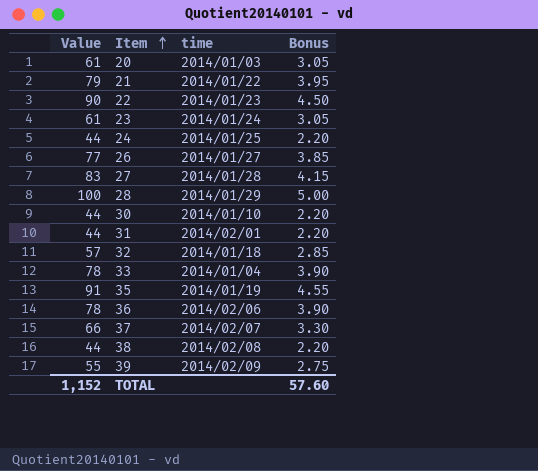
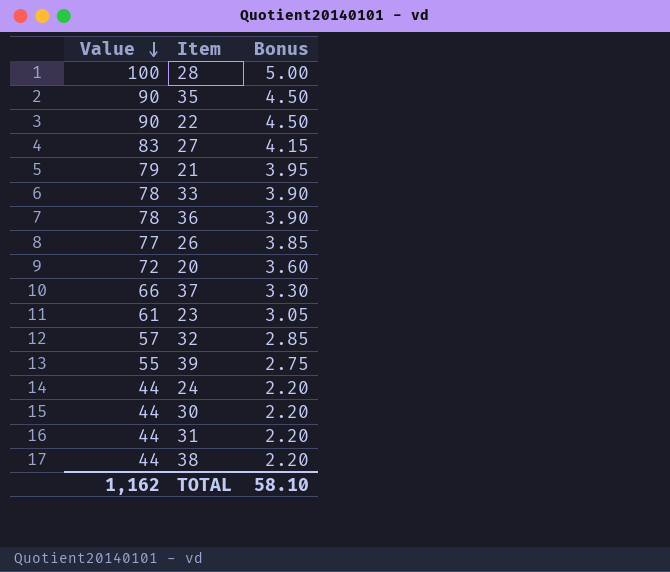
row order: Item ascending -> Value descending
column time | position: 3 -> none
35 | Value: 91 -> 90
35 | Bonus: 4.55 -> 4.50
20 | Value: 61 -> 72
20 | Bonus: 3.05 -> 3.60
TOTAL | Value: 1,152 -> 1,162
TOTAL | Bonus: 57.60 -> 58.10

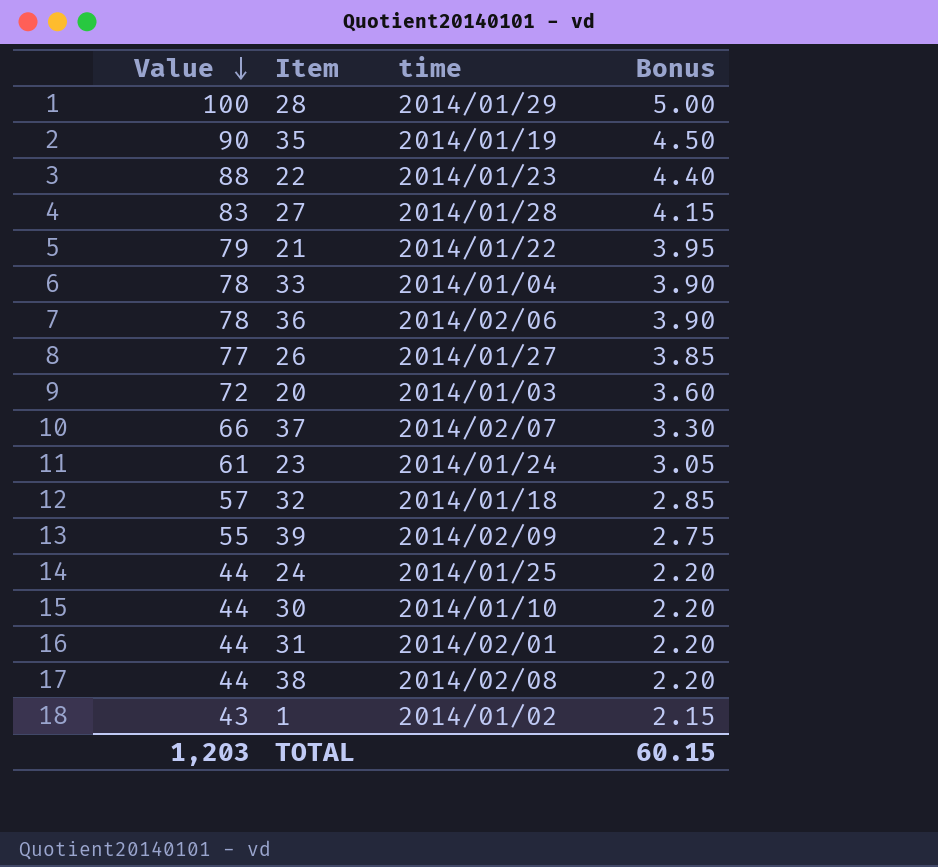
column time | position: none -> 3
22 | Value: 90 -> 88
22 | Bonus: 4.50 -> 4.40
row 1: none -> 43 | 2014/01/02 | 2.15
TOTAL | Value: 1,162 -> 1,203
TOTAL | Bonus: 58.10 -> 60.15

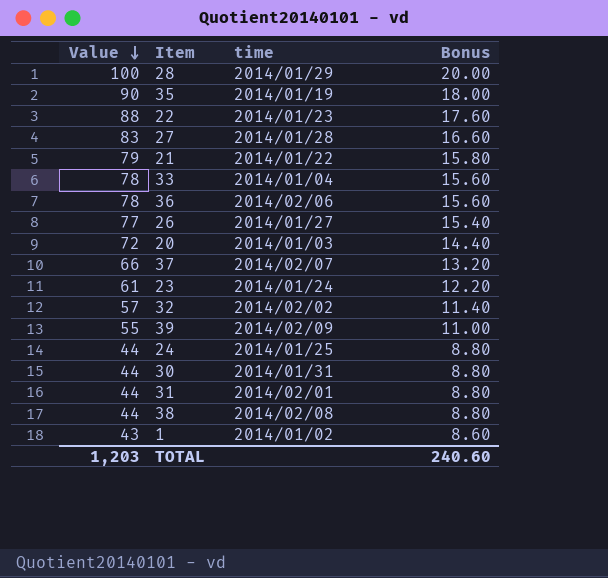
column Bonus | formula: [Value] * 0.05 -> [Value] * 0.2
32 | time: 2014/01/18 -> 2014/02/02
30 | time: 2014/01/10 -> 2014/01/31
TOTAL | Bonus: 60.15 -> 240.60

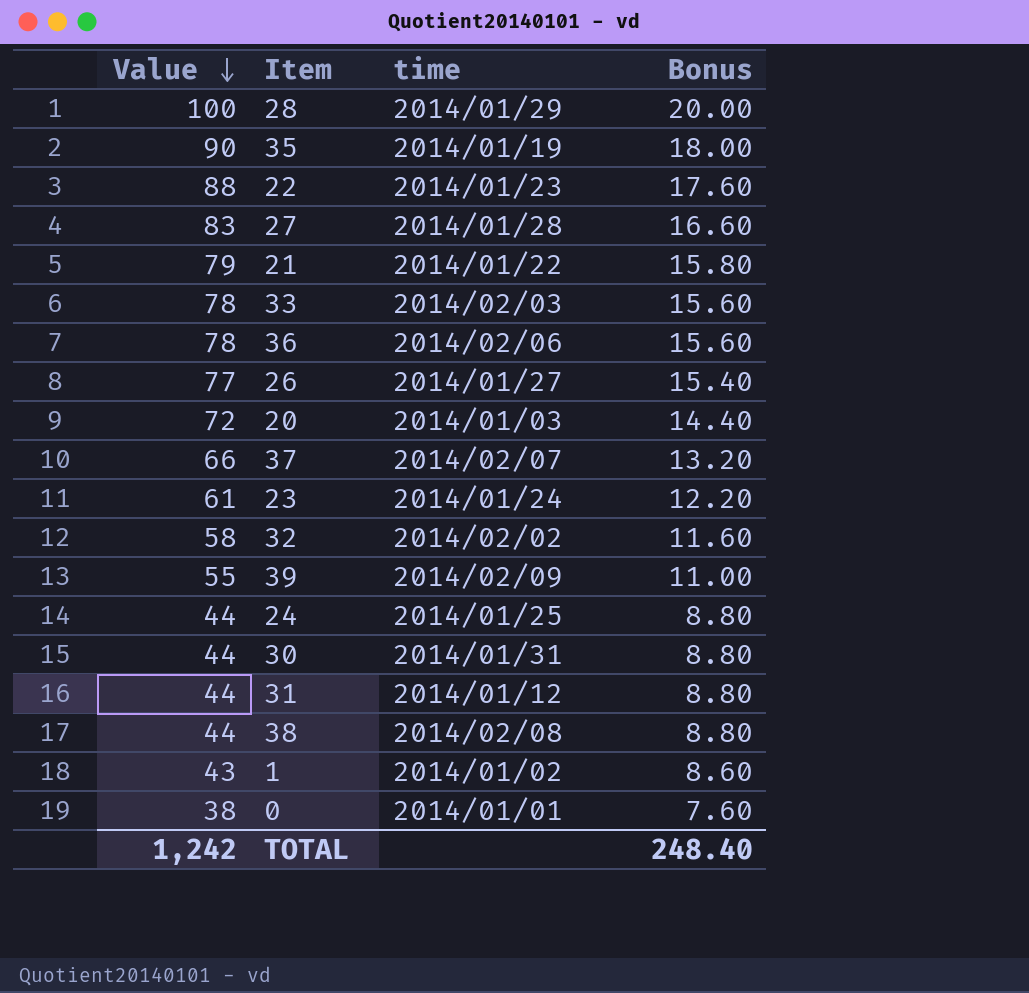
33 | time: 2014/01/04 -> 2014/02/03
32 | Value: 57 -> 58
32 | Bonus: 11.40 -> 11.60
31 | time: 2014/02/01 -> 2014/01/12
row 0: none -> 38 | 2014/01/01 | 7.60
TOTAL | Value: 1,203 -> 1,242
TOTAL | Bonus: 240.60 -> 248.40

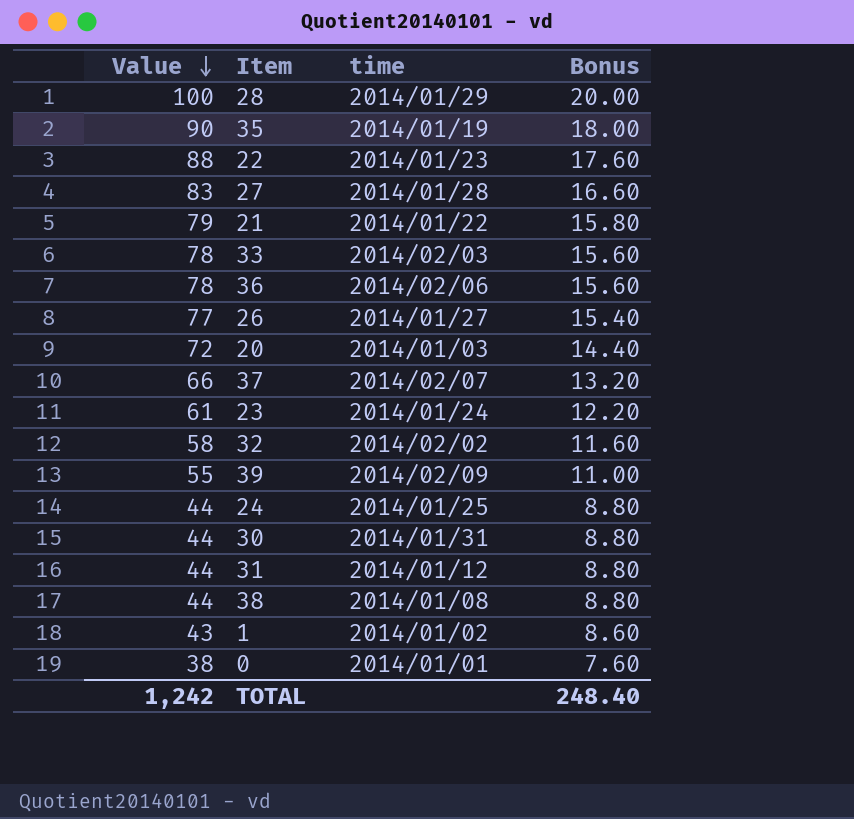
38 | time: 2014/02/08 -> 2014/01/08

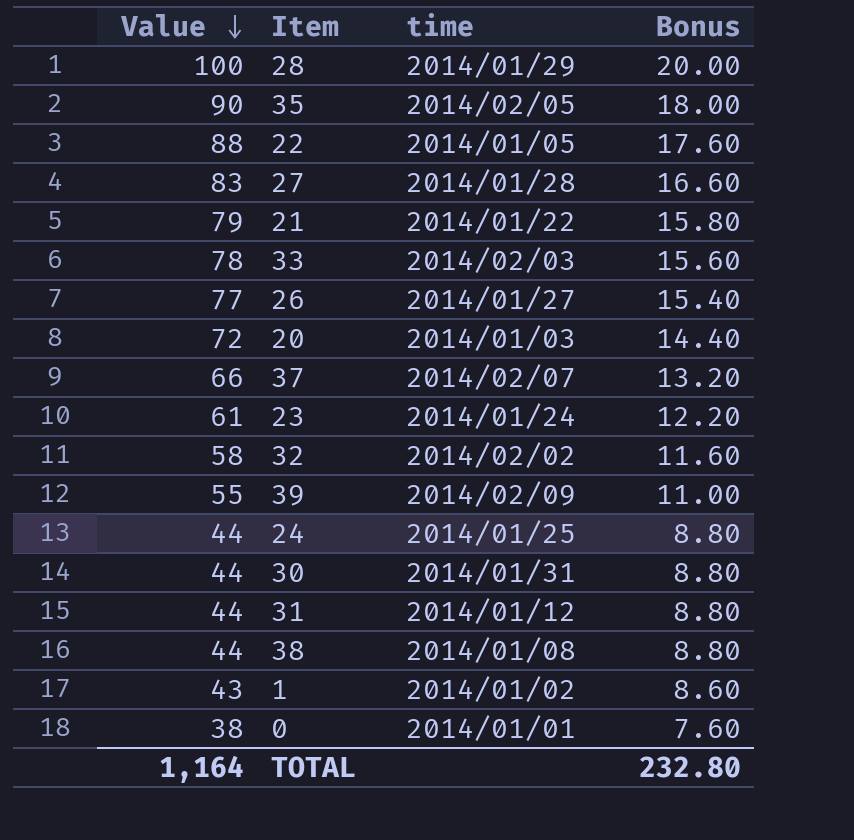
row 36: 78 | 2014/02/06 | 15.60 -> none
35 | time: 2014/01/19 -> 2014/02/05
22 | time: 2014/01/23 -> 2014/01/05
TOTAL | Value: 1,242 -> 1,164
TOTAL | Bonus: 248.40 -> 232.80

